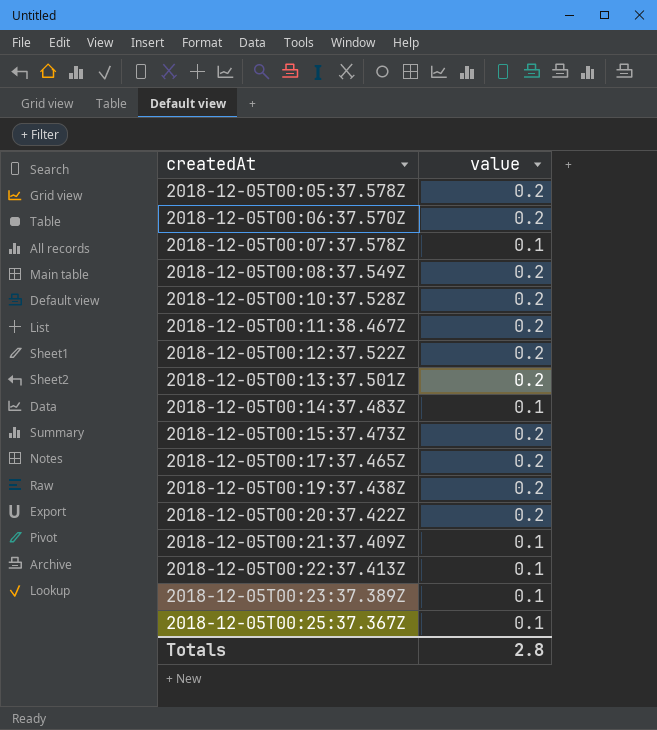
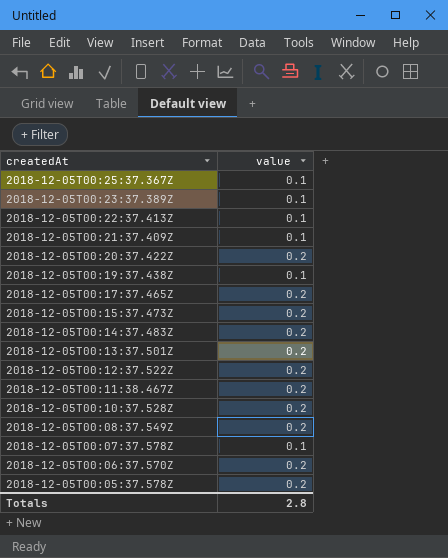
row order: createdAt ascending -> createdAt descending
2018-12-05T00:19:37.438Z | value: 0.2 -> 0.1
2018-12-05T00:14:37.483Z | value: 0.1 -> 0.2

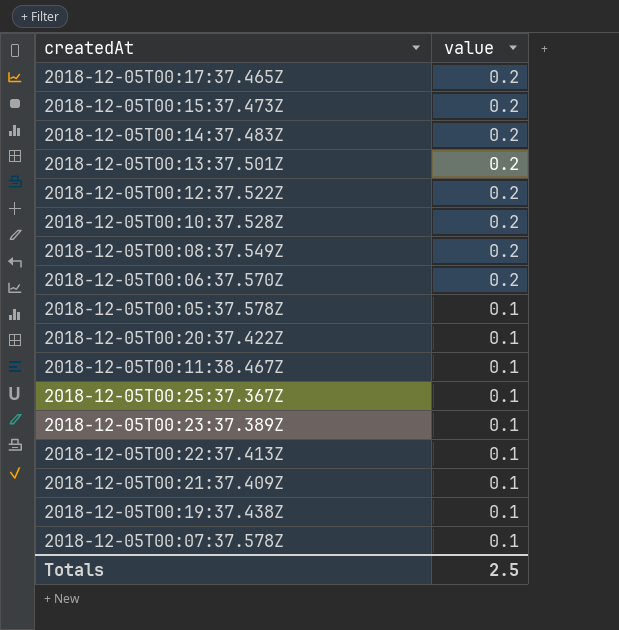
row order: createdAt descending -> value descending
2018-12-05T00:05:37.578Z | value: 0.2 -> 0.1
2018-12-05T00:20:37.422Z | value: 0.2 -> 0.1
2018-12-05T00:11:38.467Z | value: 0.2 -> 0.1
Totals | value: 2.8 -> 2.5

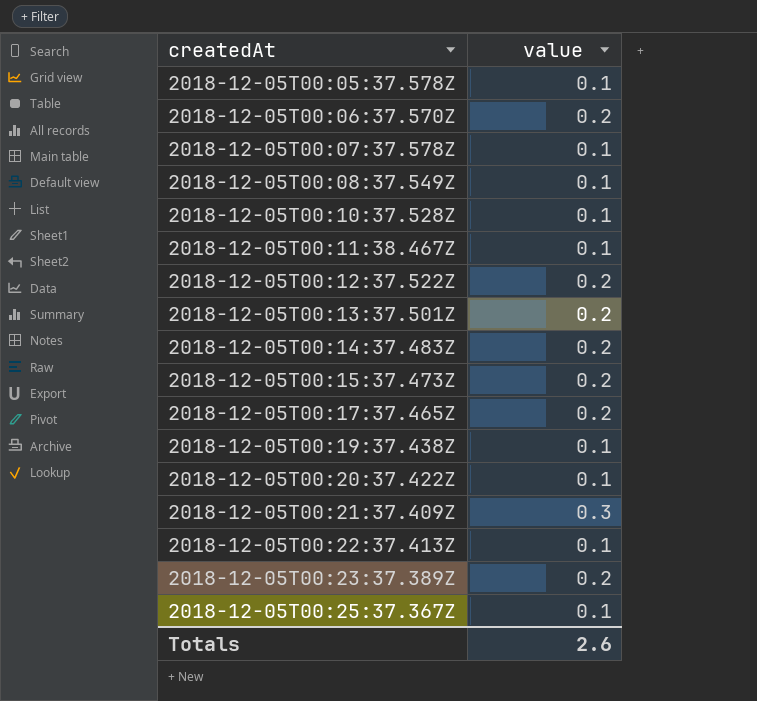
row order: value descending -> createdAt ascending
2018-12-05T00:08:37.549Z | value: 0.2 -> 0.1
2018-12-05T00:10:37.528Z | value: 0.2 -> 0.1
2018-12-05T00:21:37.409Z | value: 0.1 -> 0.3
2018-12-05T00:23:37.389Z | value: 0.1 -> 0.2
Totals | value: 2.5 -> 2.6

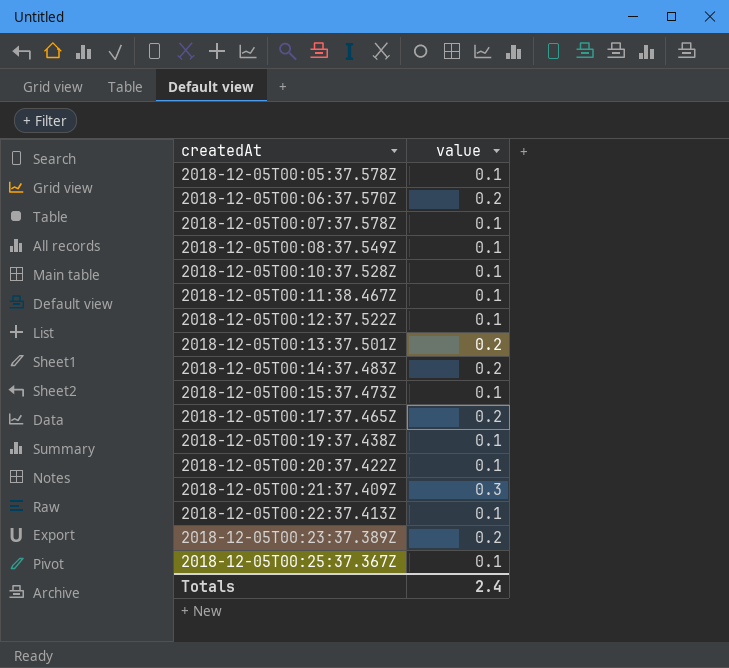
2018-12-05T00:12:37.522Z | value: 0.2 -> 0.1
2018-12-05T00:15:37.473Z | value: 0.2 -> 0.1
Totals | value: 2.6 -> 2.4

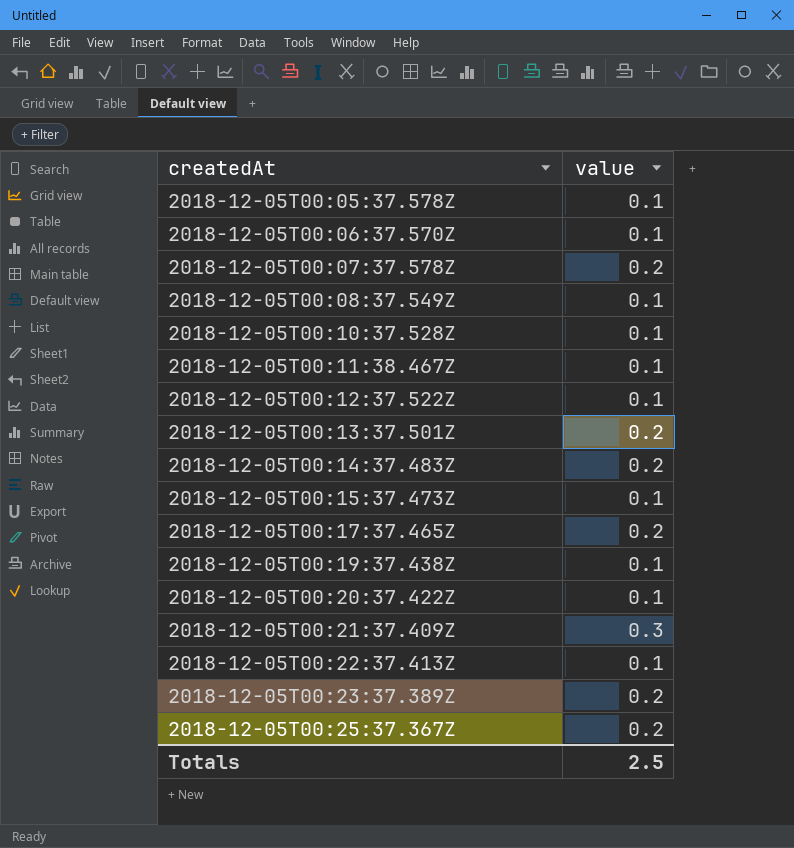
2018-12-05T00:06:37.570Z | value: 0.2 -> 0.1
2018-12-05T00:07:37.578Z | value: 0.1 -> 0.2
2018-12-05T00:25:37.367Z | value: 0.1 -> 0.2
Totals | value: 2.4 -> 2.5

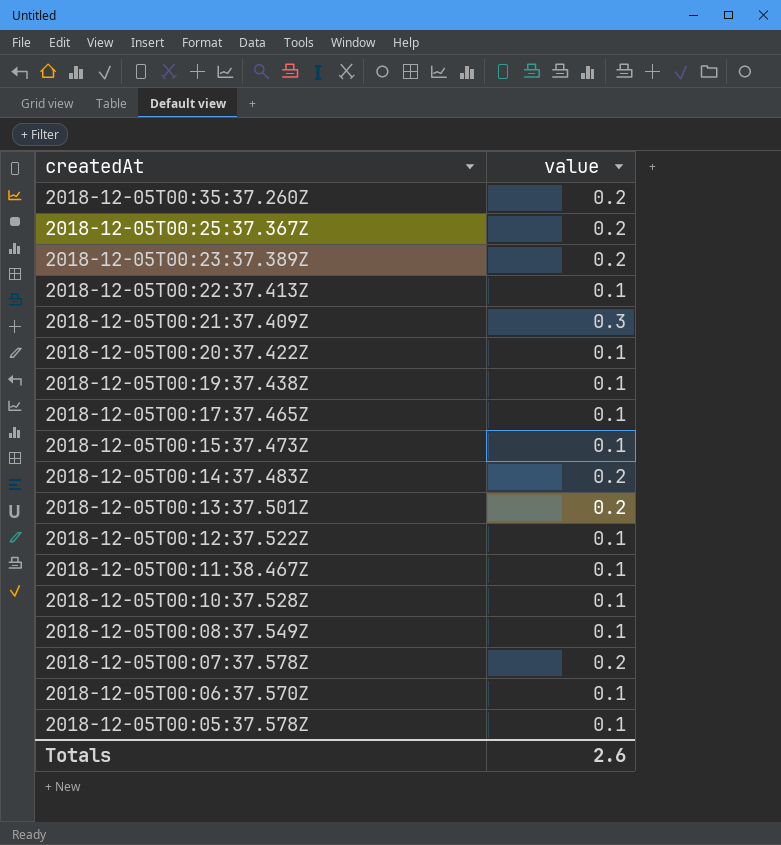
row order: createdAt ascending -> createdAt descending
row 2018-12-05T00:35:37.260Z: none -> 0.2
2018-12-05T00:17:37.465Z | value: 0.2 -> 0.1
Totals | value: 2.5 -> 2.6

